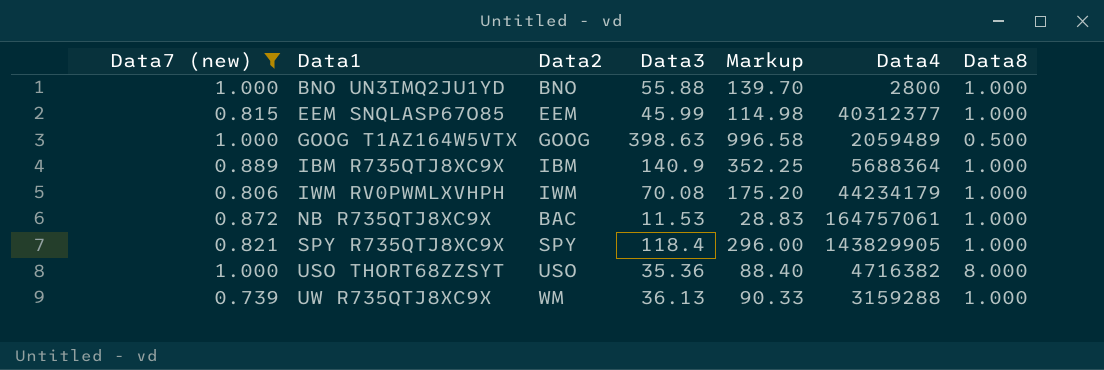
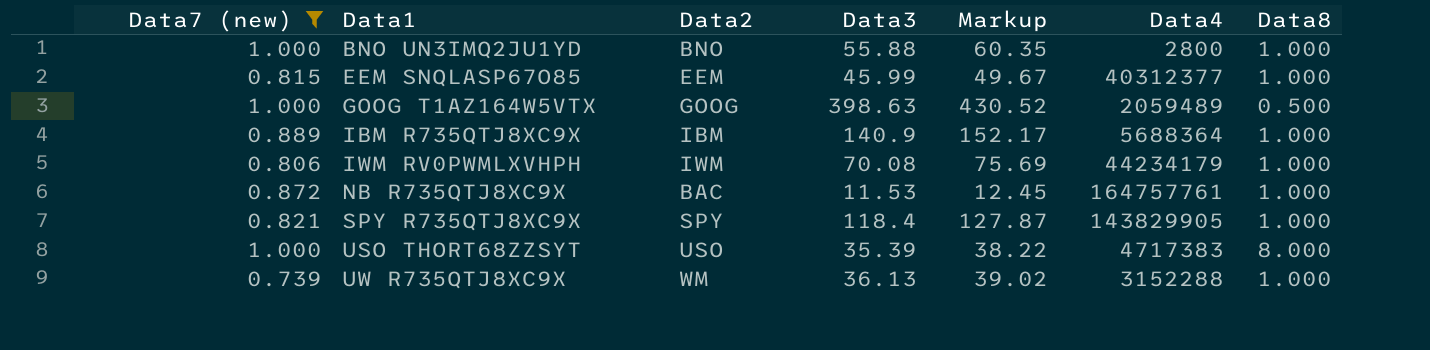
column Markup | formula: [Data3] * 2.5 -> [Data3] * 1.08
NB R735QTJ8XC9X | Data4: 164757061 -> 164757761
USO THORT68ZZSYT | Data3: 35.36 -> 35.39
USO THORT68ZZSYT | Data4: 4716382 -> 4717383
UW R735QTJ8XC9X | Data4: 3159288 -> 3152288

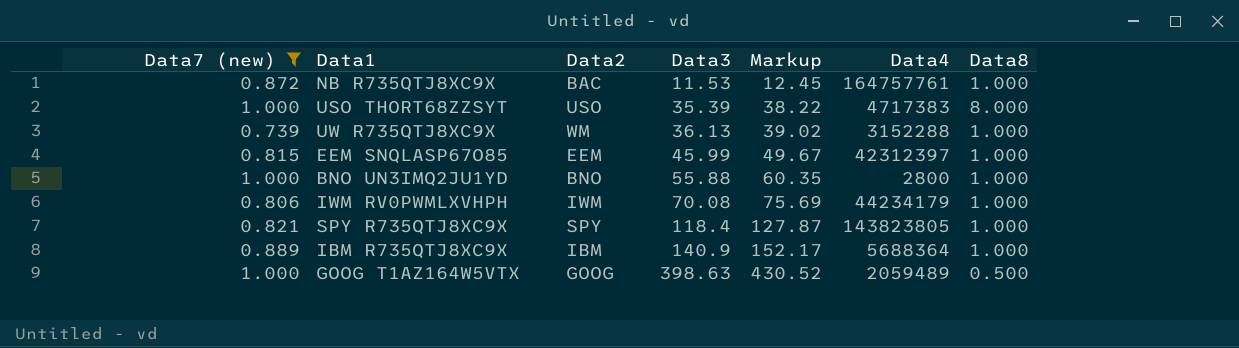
row order: Data1 ascending -> Data3 ascending
EEM SNQLASP67O85 | Data4: 40312377 -> 42312397
SPY R735QTJ8XC9X | Data4: 143829905 -> 143823805

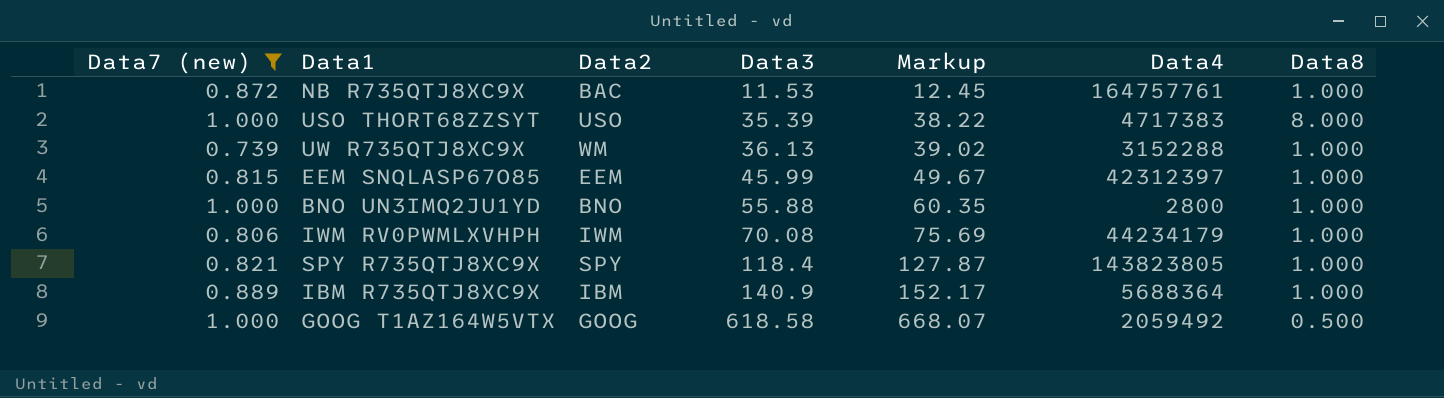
GOOG T1AZ164W5VTX | Data3: 398.63 -> 618.58
GOOG T1AZ164W5VTX | Markup: 430.52 -> 668.07
GOOG T1AZ164W5VTX | Data4: 2059489 -> 2059492

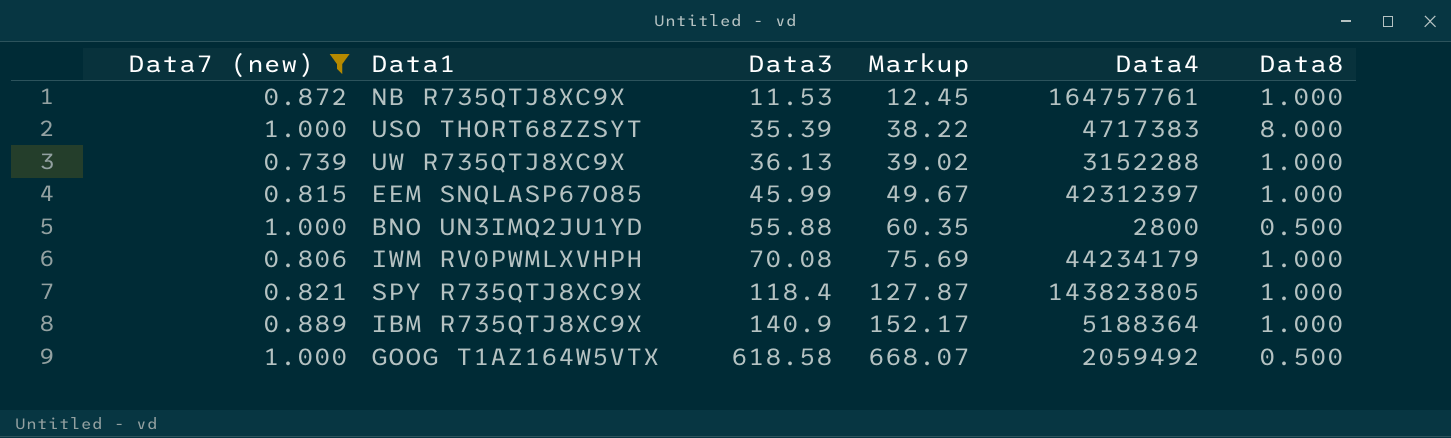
column Data2 | position: 3 -> none
BNO UN3IMQ2JU1YD | Data8: 1.000 -> 0.500
IBM R735QTJ8XC9X | Data4: 5688364 -> 5188364

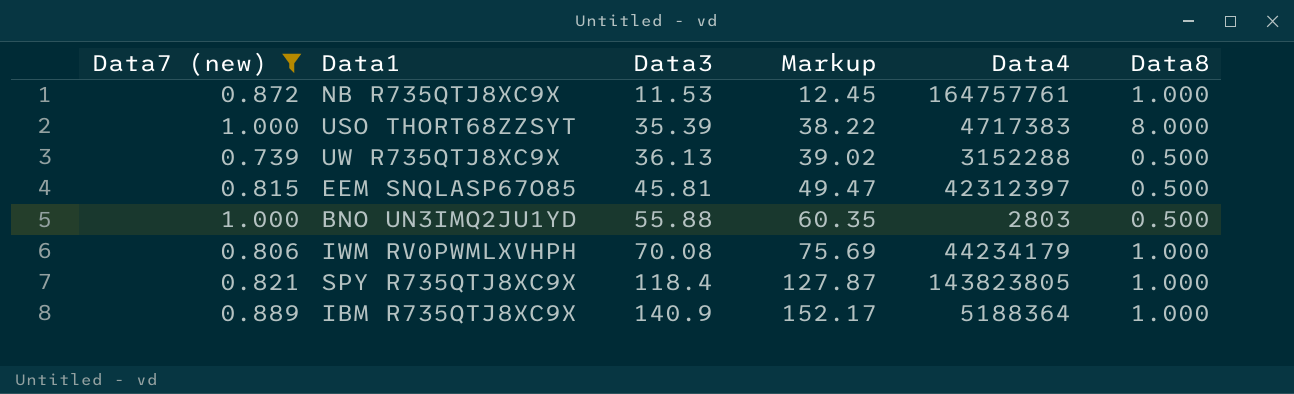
row GOOG T1AZ164W5VTX: 1.000 | 618.58 | 668.07 | 2059492 | 0.500 -> none
UW R735QTJ8XC9X | Data8: 1.000 -> 0.500
EEM SNQLASP67O85 | Data3: 45.99 -> 45.81
EEM SNQLASP67O85 | Markup: 49.67 -> 49.47
EEM SNQLASP67O85 | Data8: 1.000 -> 0.500
BNO UN3IMQ2JU1YD | Data4: 2800 -> 2803

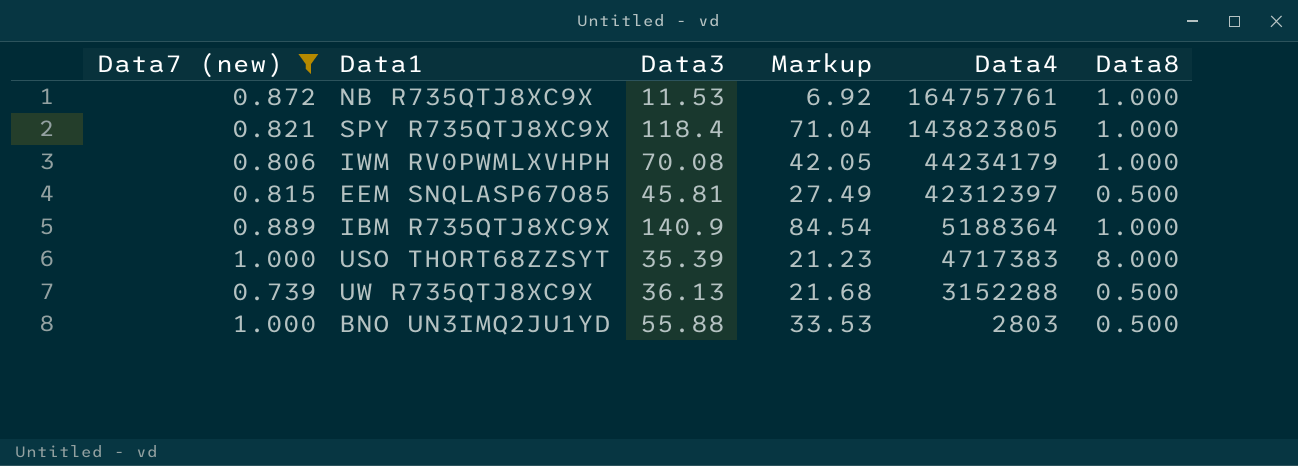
row order: Data3 ascending -> Data4 descending
column Markup | formula: [Data3] * 1.08 -> [Data3] * 0.6

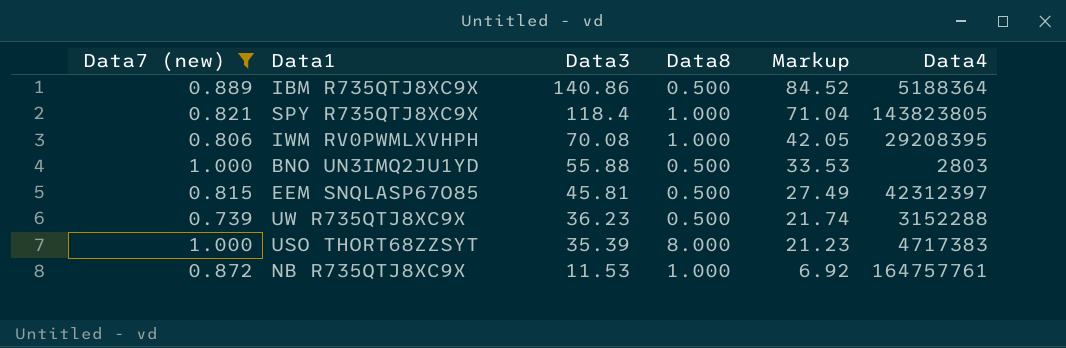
row order: Data4 descending -> Data3 descending
column Data8 | position: 6 -> 4
IBM R735QTJ8XC9X | Data3: 140.9 -> 140.86
IBM R735QTJ8XC9X | Data8: 1.000 -> 0.500
IBM R735QTJ8XC9X | Markup: 84.54 -> 84.52
IWM RV0PWMLXVHPH | Data4: 44234179 -> 29208395
UW R735QTJ8XC9X | Data3: 36.13 -> 36.23
UW R735QTJ8XC9X | Markup: 21.68 -> 21.74

